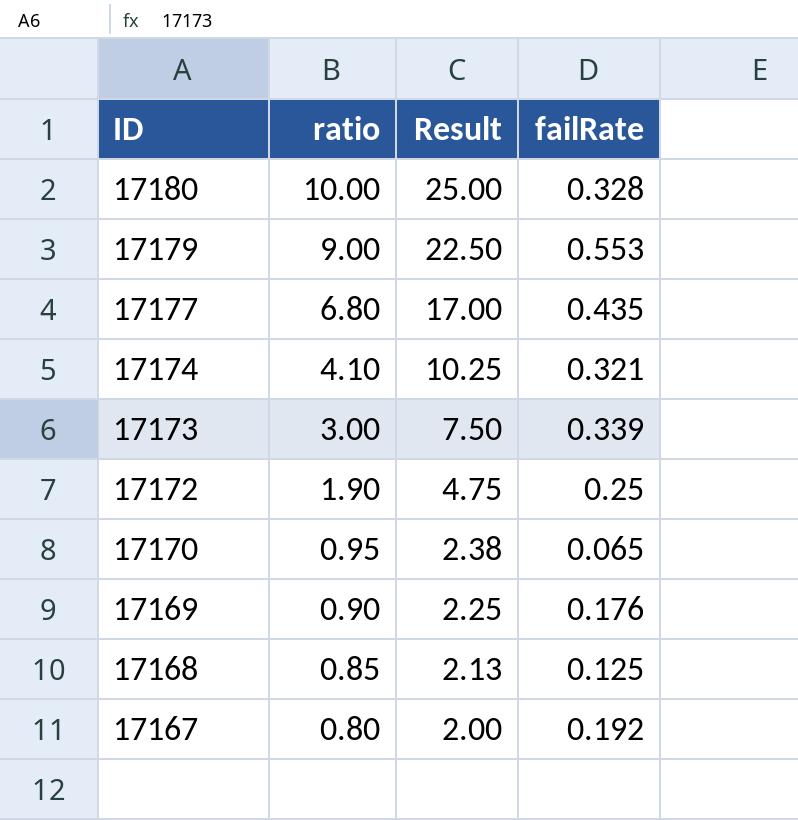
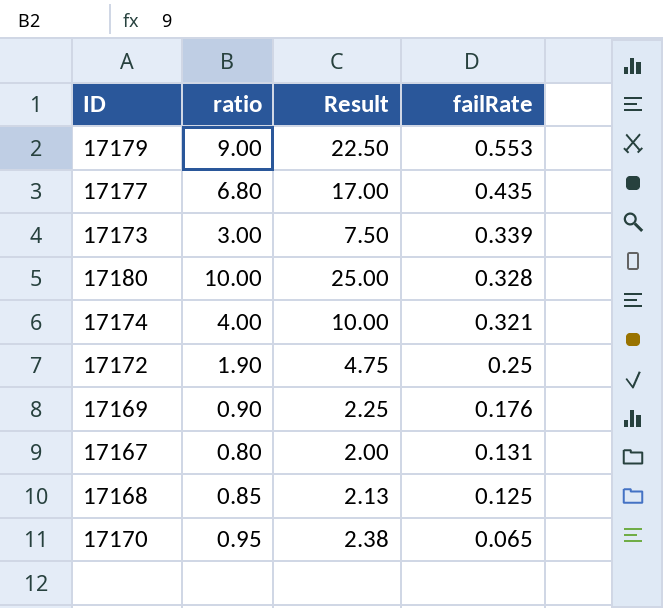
row order: ID descending -> failRate descending
17174 | ratio: 4.10 -> 4.00
17174 | Result: 10.25 -> 10.00
17167 | failRate: 0.192 -> 0.131

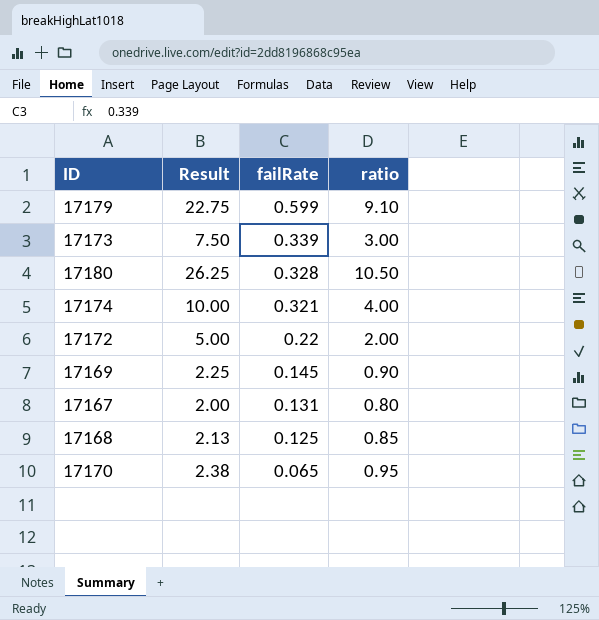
column ratio | position: 2 -> 4
row 17177: 6.80 | 17.00 | 0.435 -> none
17179 | Result: 22.50 -> 22.75
17179 | failRate: 0.553 -> 0.599
17179 | ratio: 9.00 -> 9.10
17180 | Result: 25.00 -> 26.25
17180 | ratio: 10.00 -> 10.50
17172 | Result: 4.75 -> 5.00
17172 | failRate: 0.25 -> 0.22
17172 | ratio: 1.90 -> 2.00
17169 | failRate: 0.176 -> 0.145

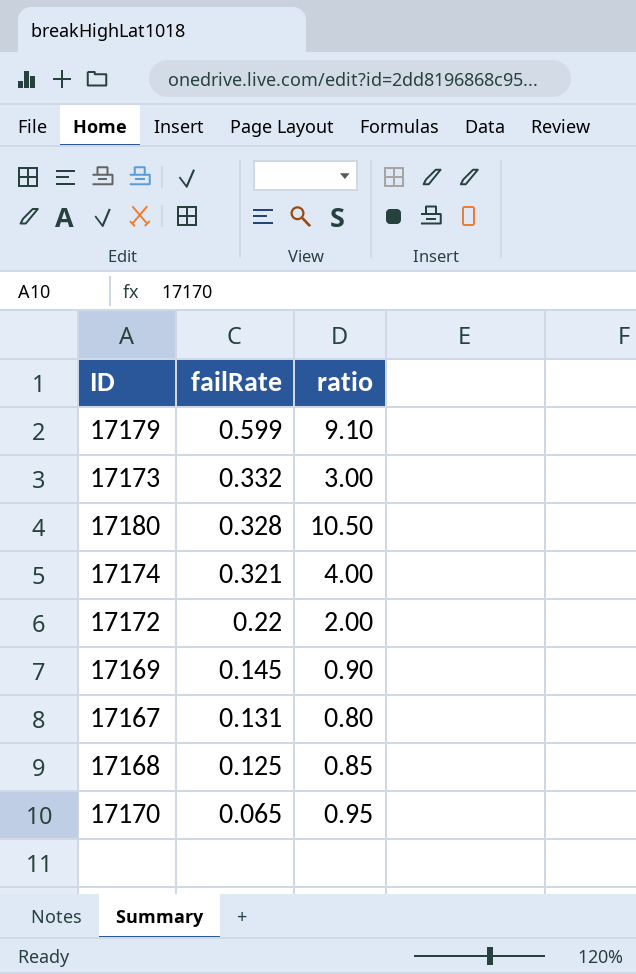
column Result | formula: [ratio] * 2.5 -> none
17173 | failRate: 0.339 -> 0.332

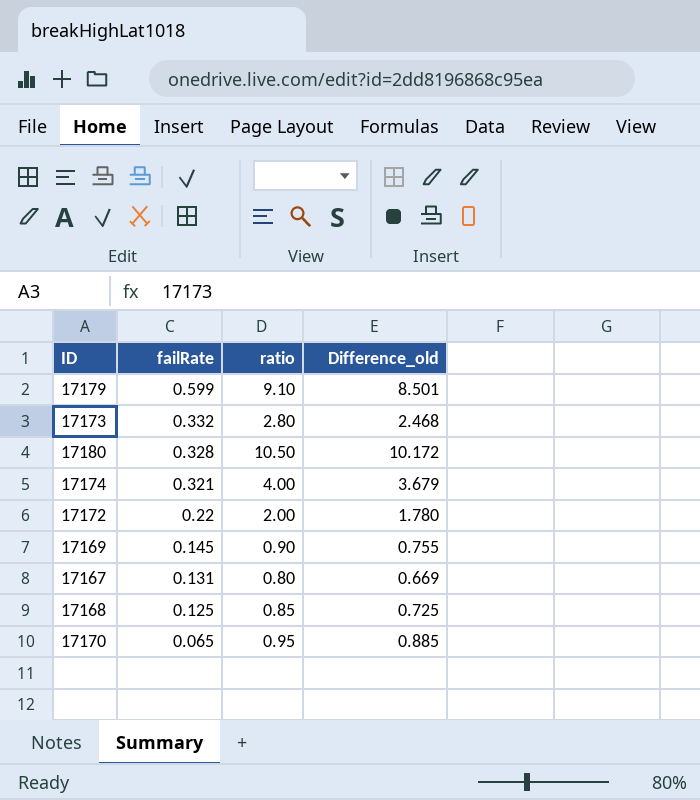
column Difference_old | formula: none -> [ratio] - [failRate]
17173 | ratio: 3.00 -> 2.80

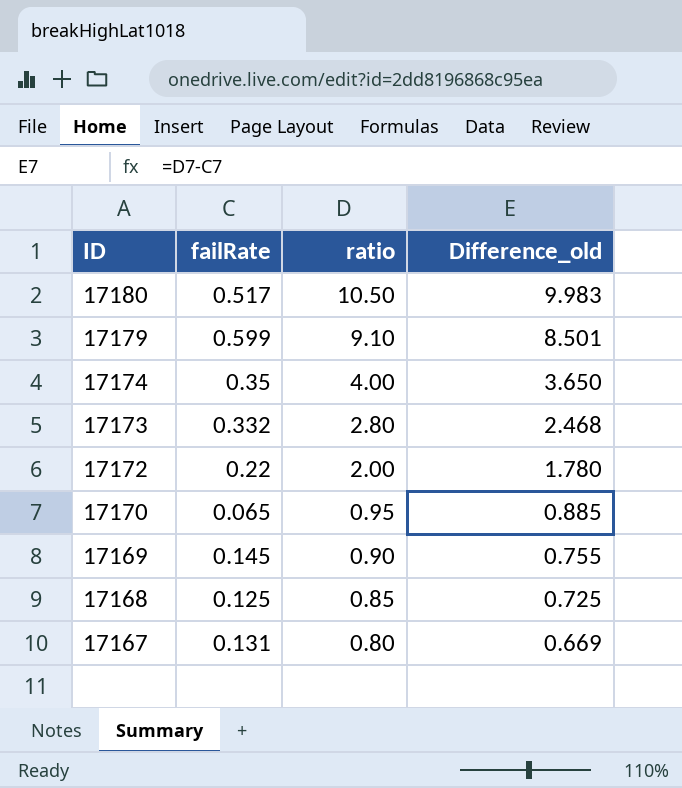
row order: failRate descending -> ID descending
17180 | failRate: 0.328 -> 0.517
17180 | Difference_old: 10.172 -> 9.983
17174 | failRate: 0.321 -> 0.35
17174 | Difference_old: 3.679 -> 3.650

